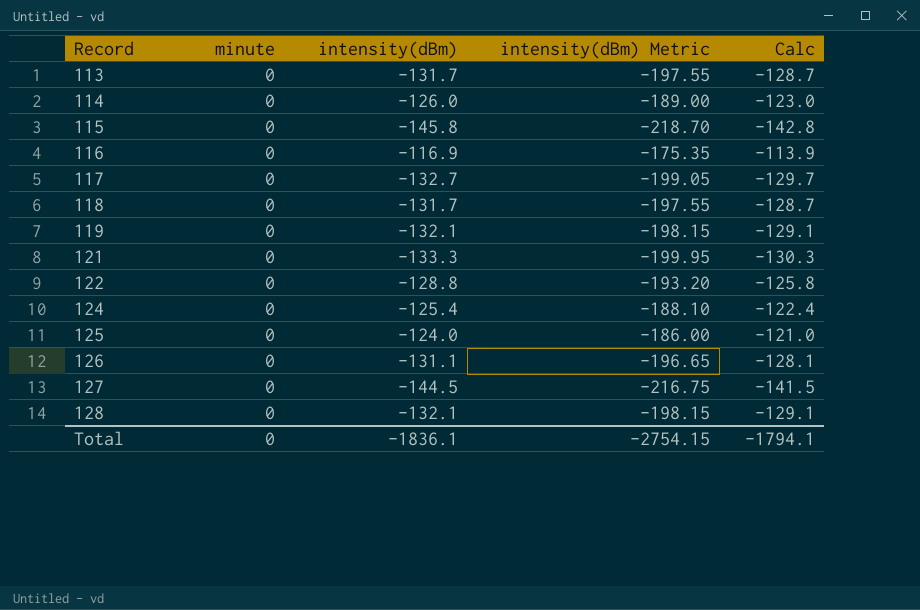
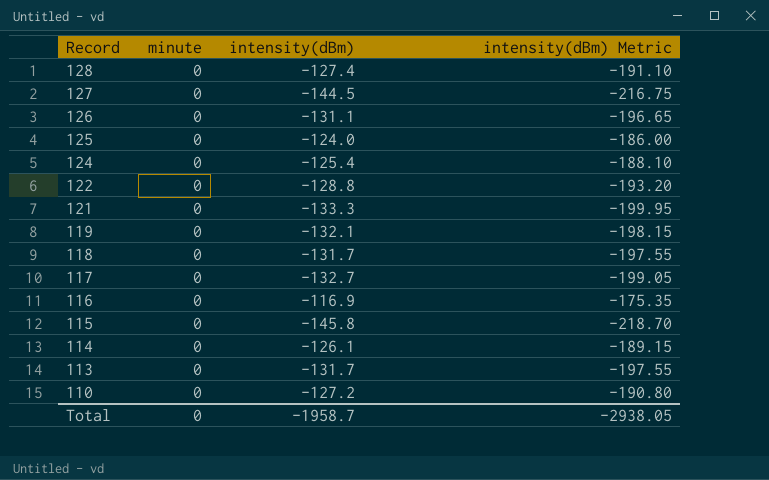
row order: Record ascending -> Record descending
column Calc | formula: [intensity(dBm)] + 3 -> none
128 | intensity(dBm): -132.1 -> -127.4
128 | intensity(dBm) Metric: -198.15 -> -191.10
114 | intensity(dBm): -126.0 -> -126.1
114 | intensity(dBm) Metric: -189.00 -> -189.15
row 110: none -> 0 | -127.2 | -190.80
Total | intensity(dBm): -1836.1 -> -1958.7
Total | intensity(dBm) Metric: -2754.15 -> -2938.05

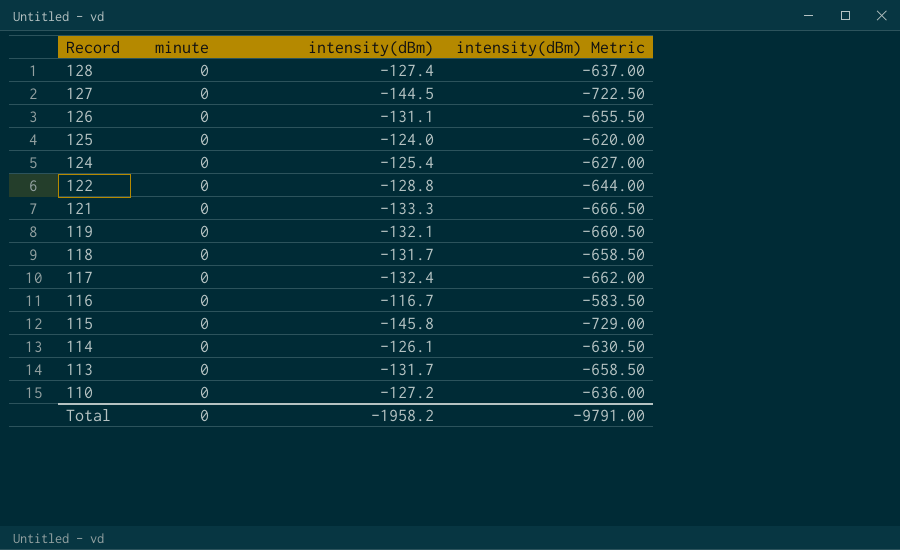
column intensity(dBm) Metric | formula: [intensity(dBm)] * 1.5 -> [intensity(dBm)] * 5
117 | intensity(dBm): -132.7 -> -132.4
116 | intensity(dBm): -116.9 -> -116.7
Total | intensity(dBm): -1958.7 -> -1958.2
Total | intensity(dBm) Metric: -2938.05 -> -9791.00

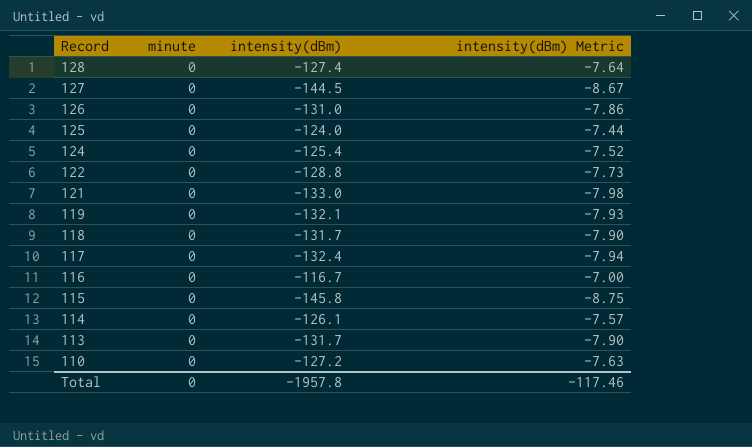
column intensity(dBm) Metric | formula: [intensity(dBm)] * 5 -> [intensity(dBm)] * 0.06
126 | intensity(dBm): -131.1 -> -131.0
121 | intensity(dBm): -133.3 -> -133.0
Total | intensity(dBm): -1958.2 -> -1957.8
Total | intensity(dBm) Metric: -9791.00 -> -117.46

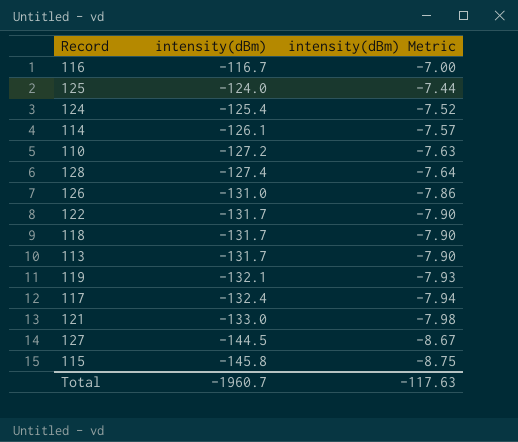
row order: Record descending -> intensity(dBm) descending
column minute | position: 2 -> none
122 | intensity(dBm): -128.8 -> -131.7
122 | intensity(dBm) Metric: -7.73 -> -7.90
Total | intensity(dBm): -1957.8 -> -1960.7
Total | intensity(dBm) Metric: -117.46 -> -117.63

